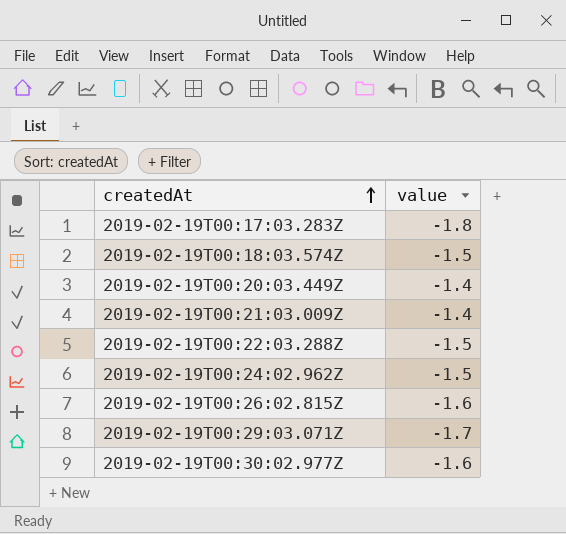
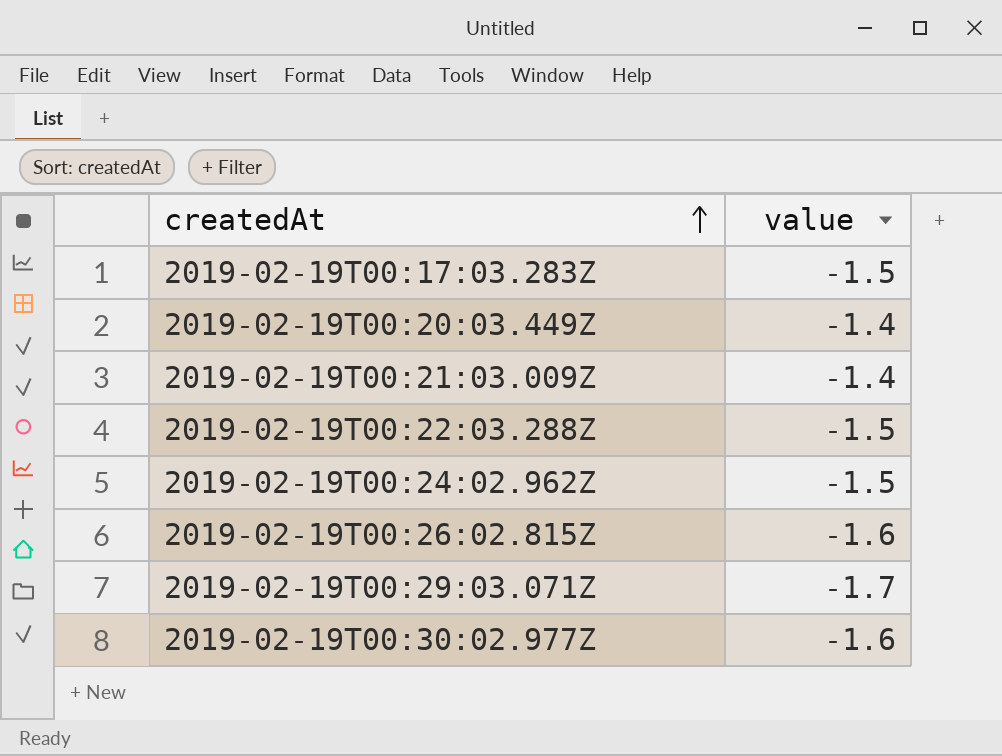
row 2019-02-19T00:18:03.574Z: -1.5 -> none
2019-02-19T00:17:03.283Z | value: -1.8 -> -1.5

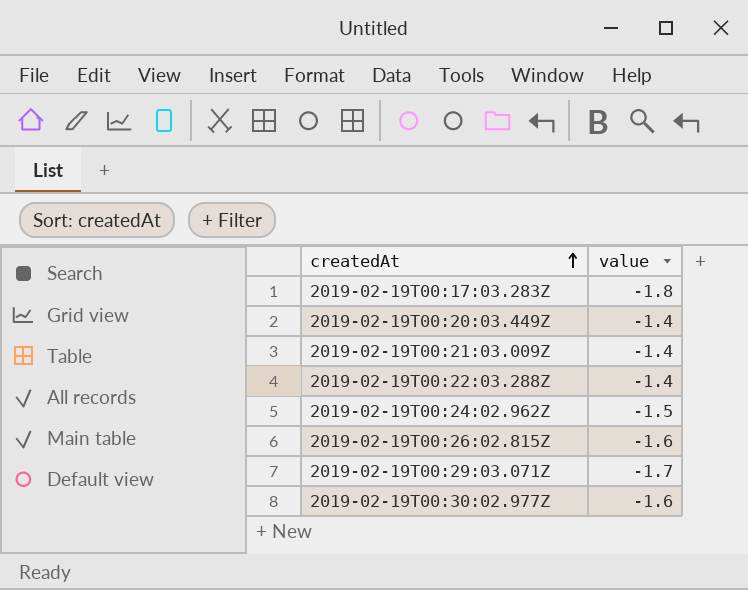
2019-02-19T00:17:03.283Z | value: -1.5 -> -1.8
2019-02-19T00:22:03.288Z | value: -1.5 -> -1.4

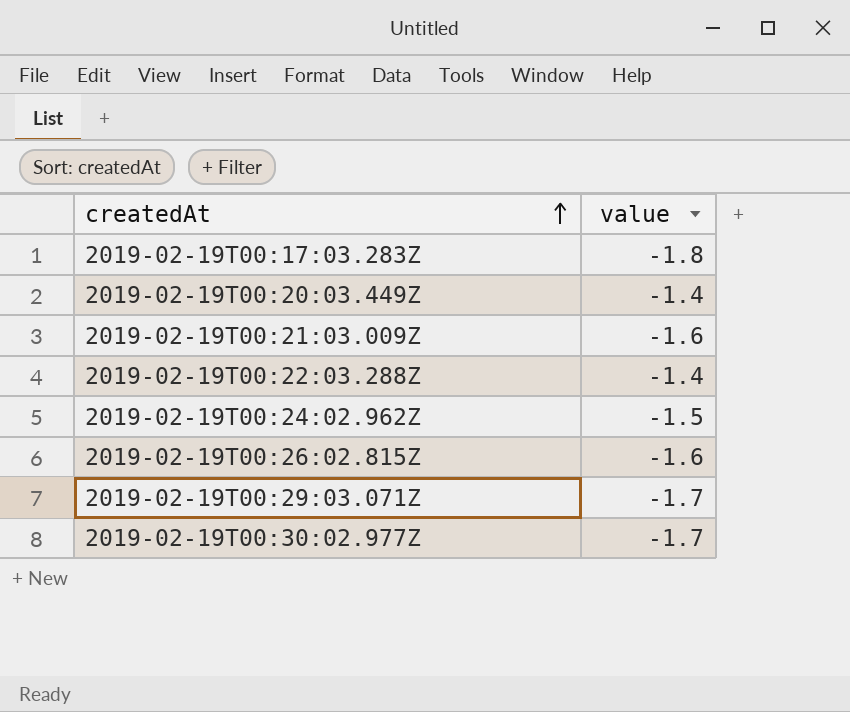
2019-02-19T00:21:03.009Z | value: -1.4 -> -1.6
2019-02-19T00:30:02.977Z | value: -1.6 -> -1.7

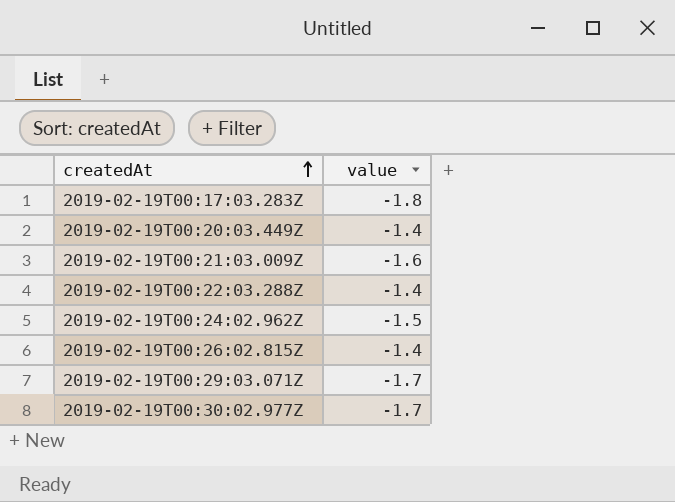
2019-02-19T00:26:02.815Z | value: -1.6 -> -1.4

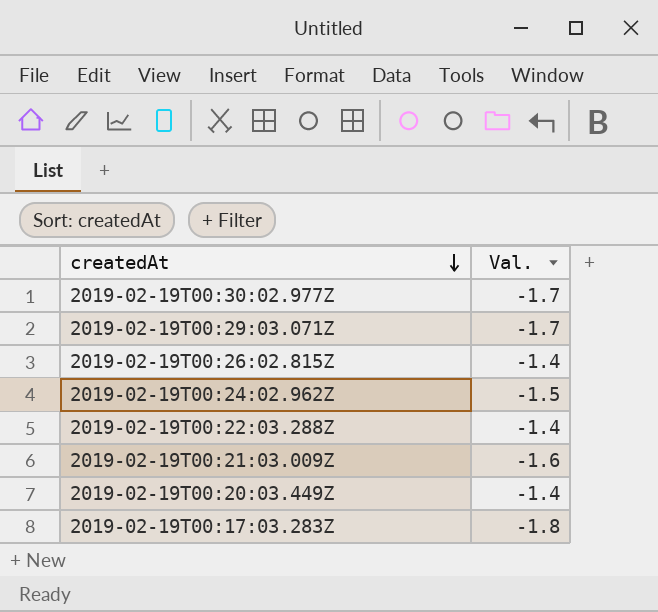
row order: createdAt ascending -> createdAt descending
column name: value -> Val.

